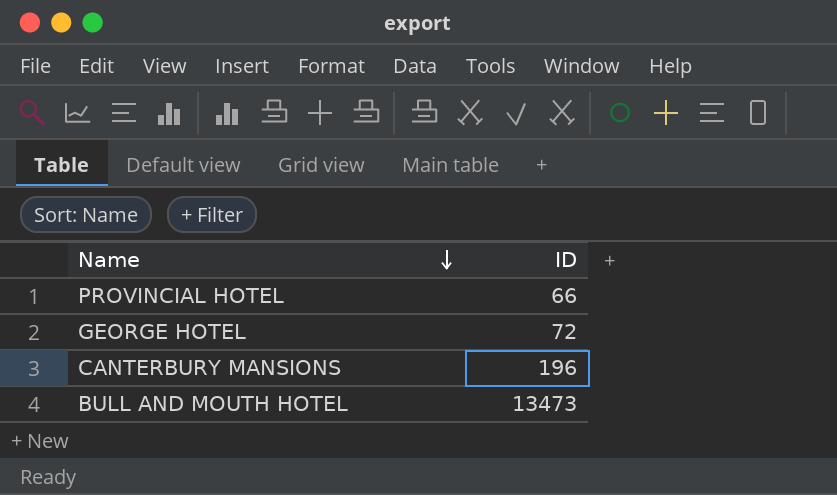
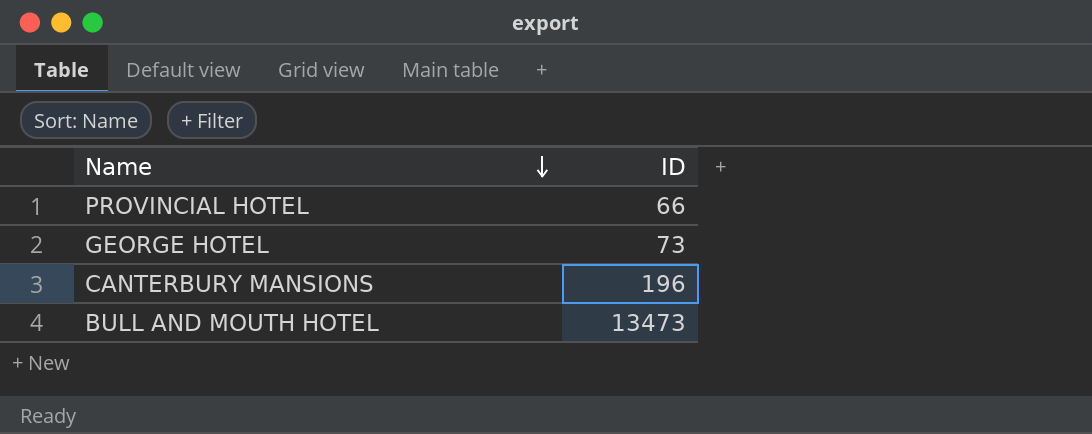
GEORGE HOTEL | ID: 72 -> 73

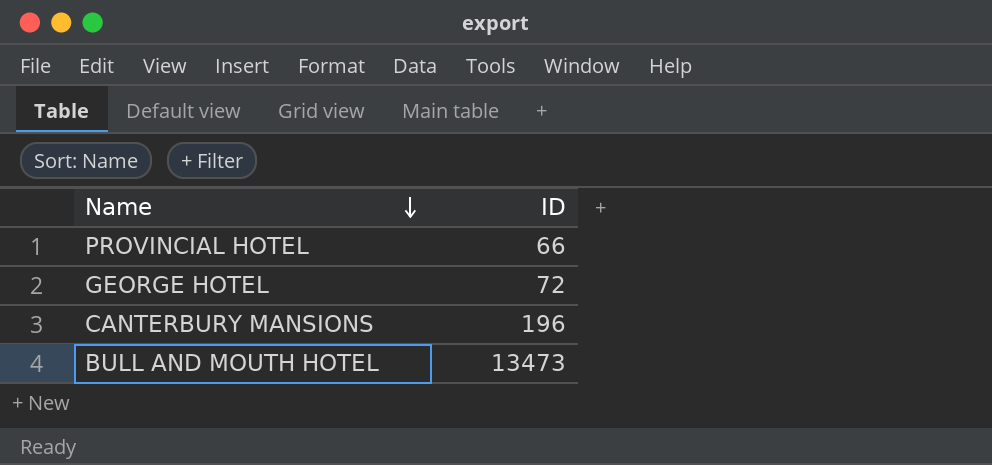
GEORGE HOTEL | ID: 73 -> 72

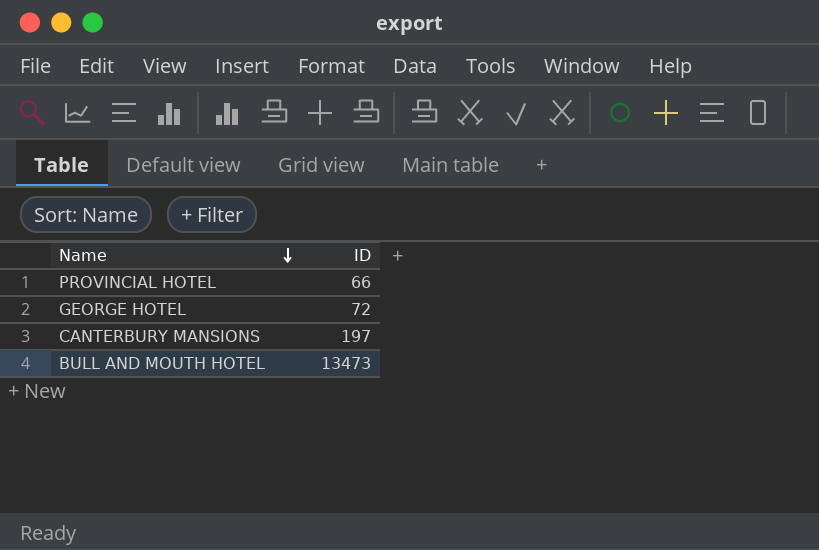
CANTERBURY MANSIONS | ID: 196 -> 197

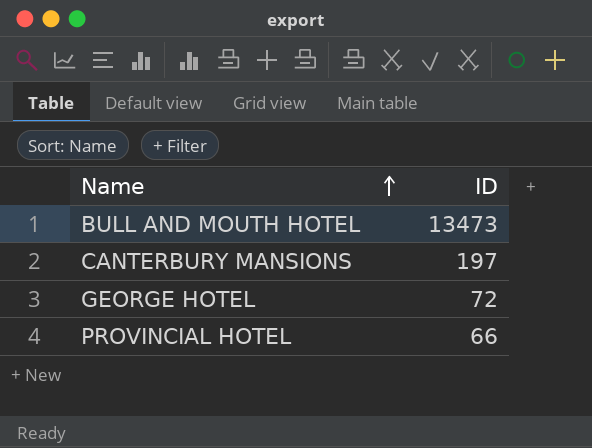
row order: Name descending -> Name ascending

